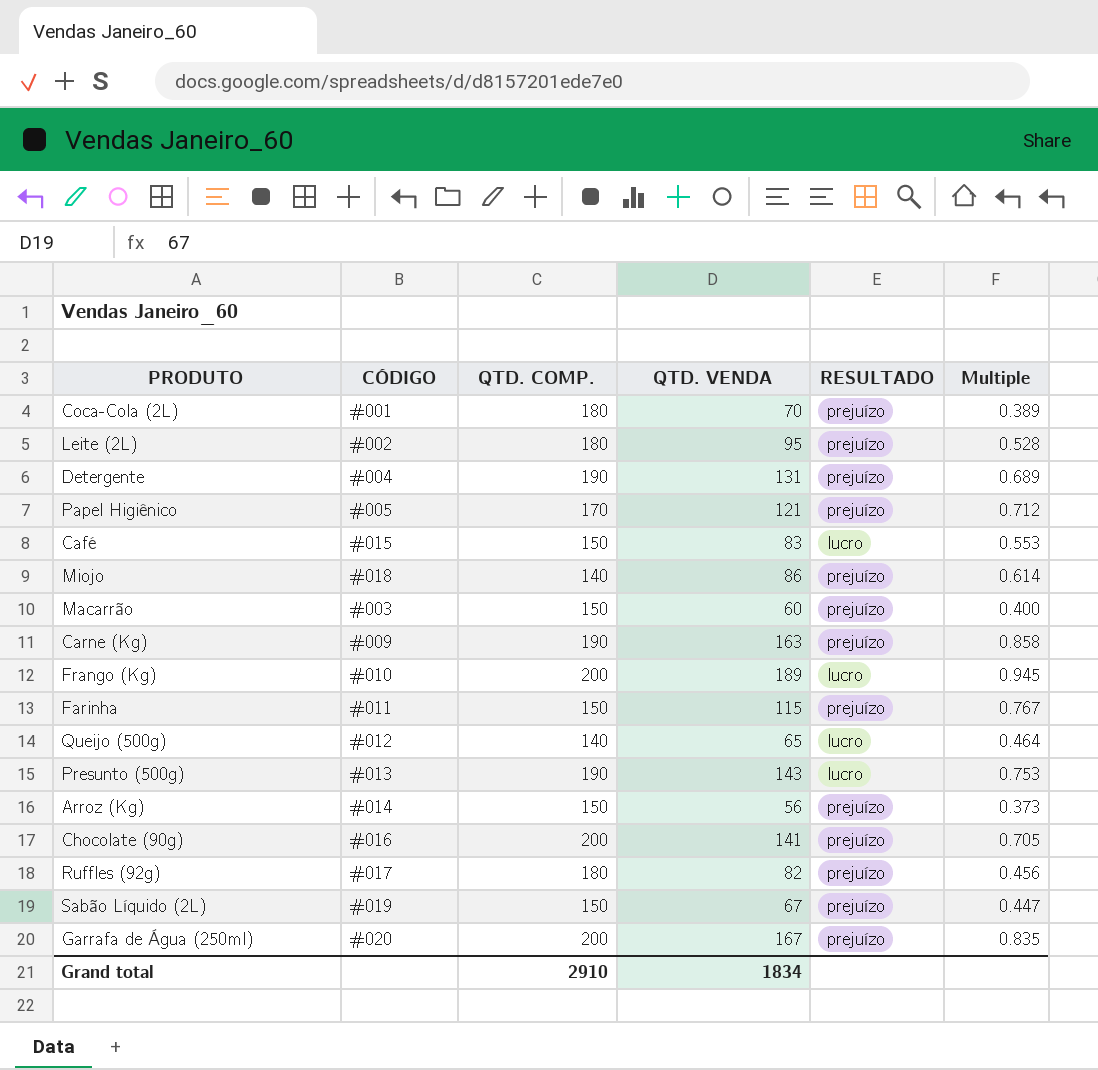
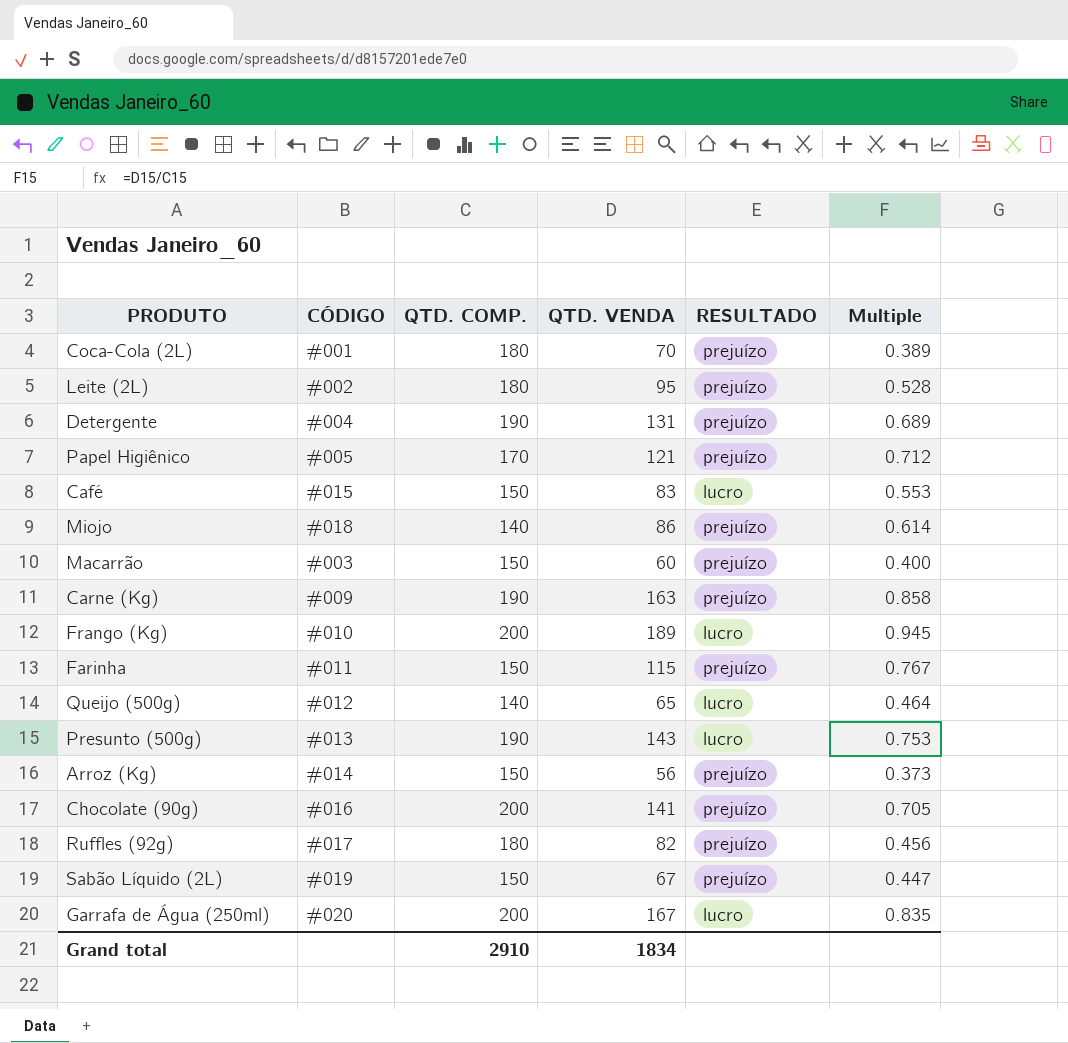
Garrafa de Água (250ml) | RESULTADO: prejuízo -> lucro

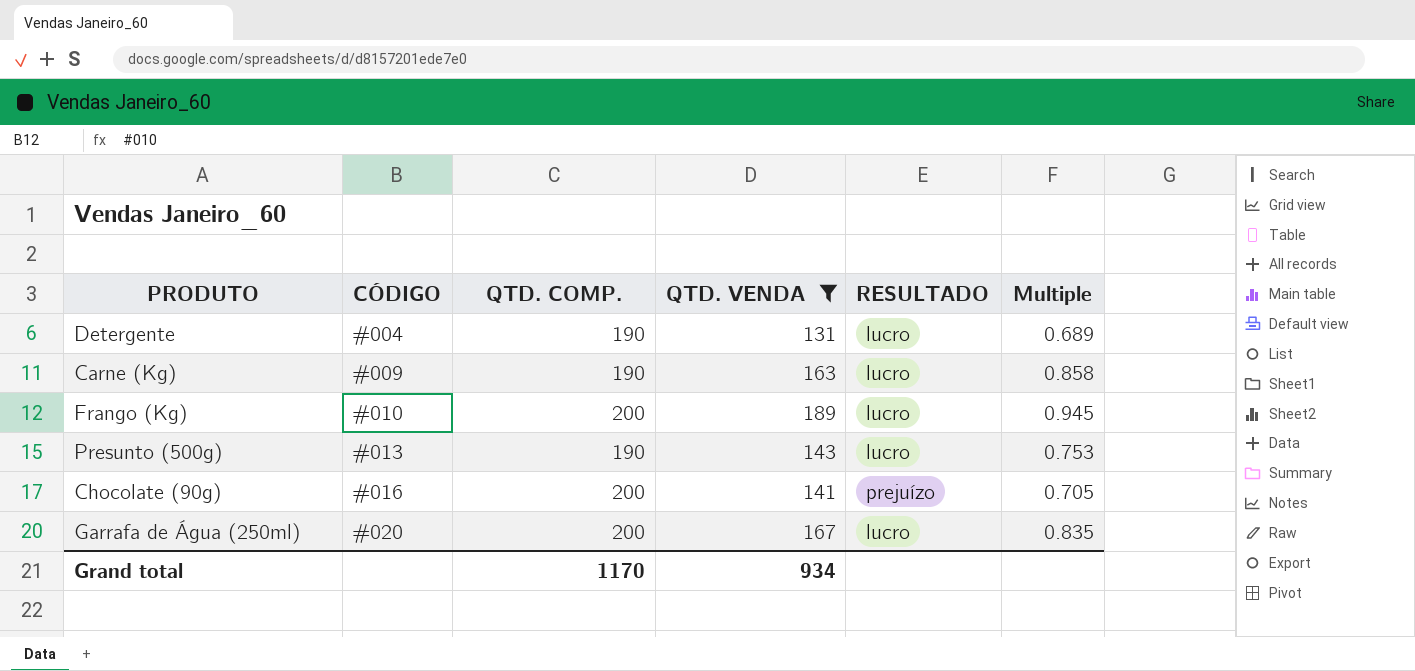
filter: none -> QTD. VENDA >= 131
Detergente | RESULTADO: prejuízo -> lucro
Carne (Kg) | RESULTADO: prejuízo -> lucro
Grand total | QTD. COMP.: 2910 -> 1170
Grand total | QTD. VENDA: 1834 -> 934

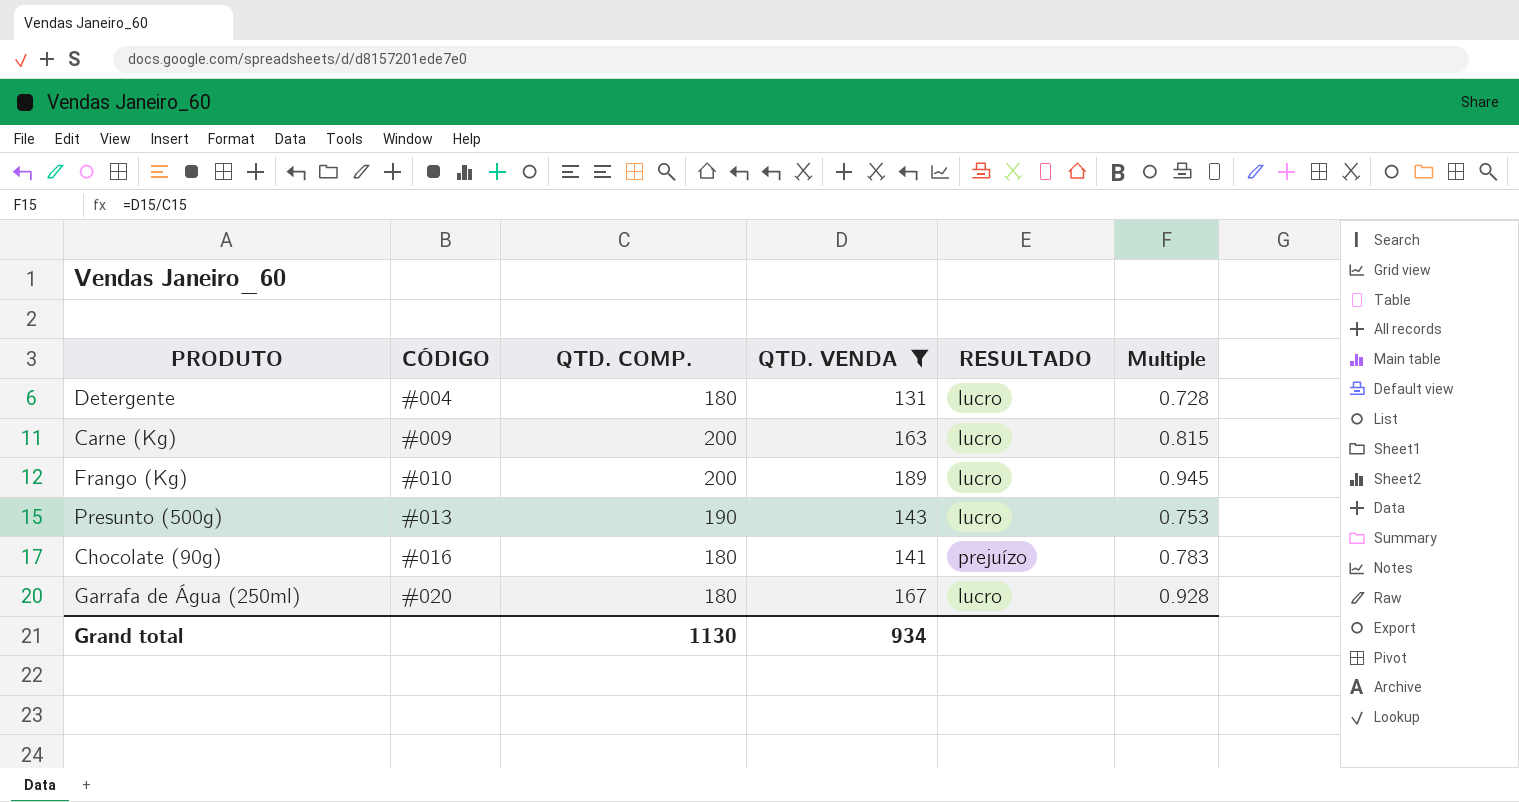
Detergente | QTD. COMP.: 190 -> 180
Detergente | Multiple: 0.689 -> 0.728
Carne (Kg) | QTD. COMP.: 190 -> 200
Carne (Kg) | Multiple: 0.858 -> 0.815
Chocolate (90g) | QTD. COMP.: 200 -> 180
Chocolate (90g) | Multiple: 0.705 -> 0.783
Garrafa de Água (250ml) | QTD. COMP.: 200 -> 180
Garrafa de Água (250ml) | Multiple: 0.835 -> 0.928
Grand total | QTD. COMP.: 1170 -> 1130

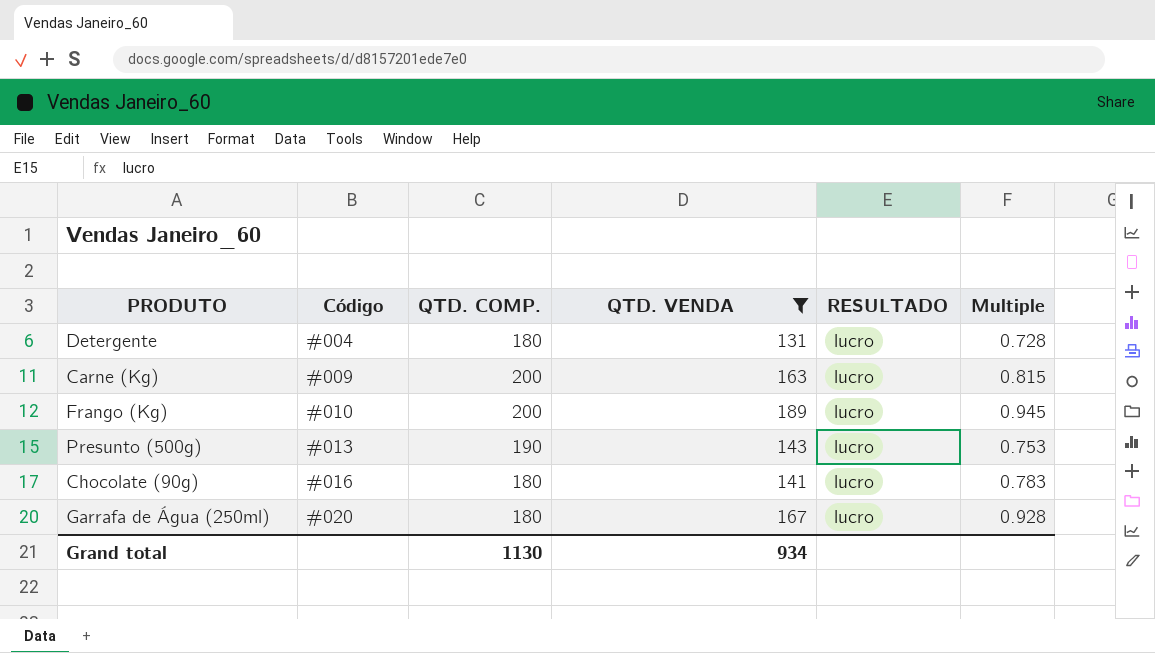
column name: CÓDIGO -> Código
Chocolate (90g) | RESULTADO: prejuízo -> lucro

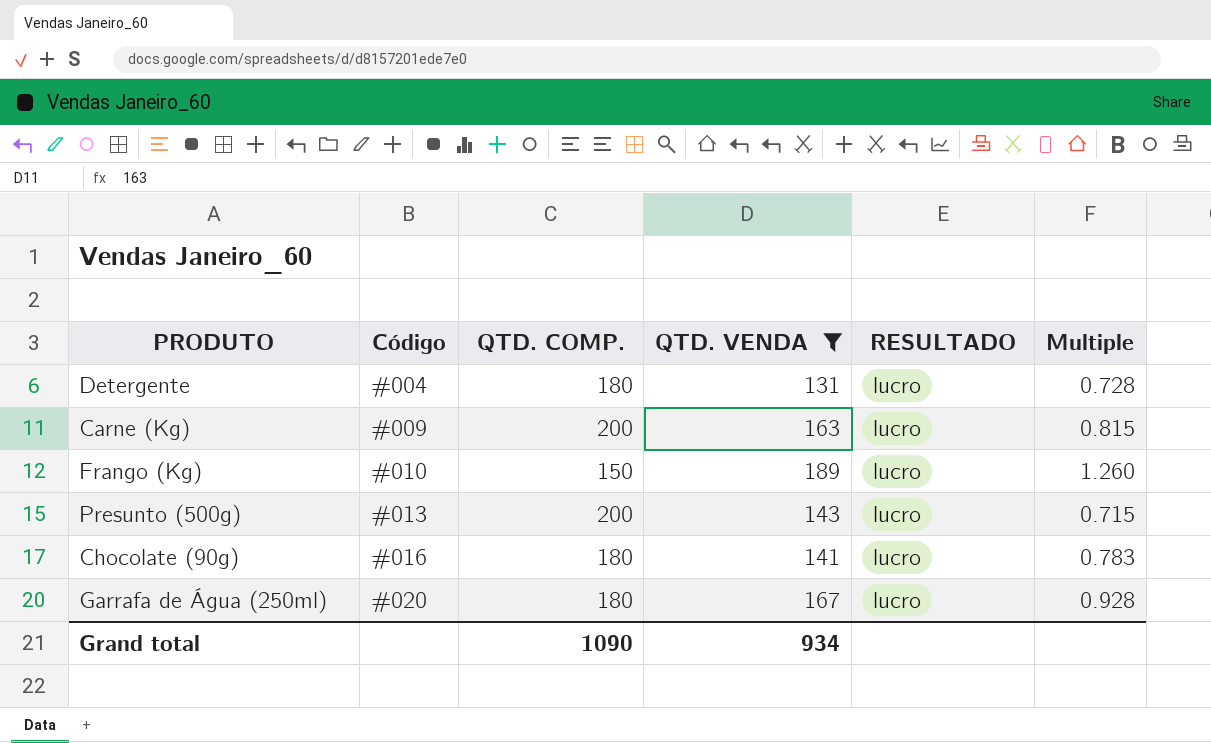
Frango (Kg) | QTD. COMP.: 200 -> 150
Frango (Kg) | Multiple: 0.945 -> 1.260
Presunto (500g) | QTD. COMP.: 190 -> 200
Presunto (500g) | Multiple: 0.753 -> 0.715
Grand total | QTD. COMP.: 1130 -> 1090

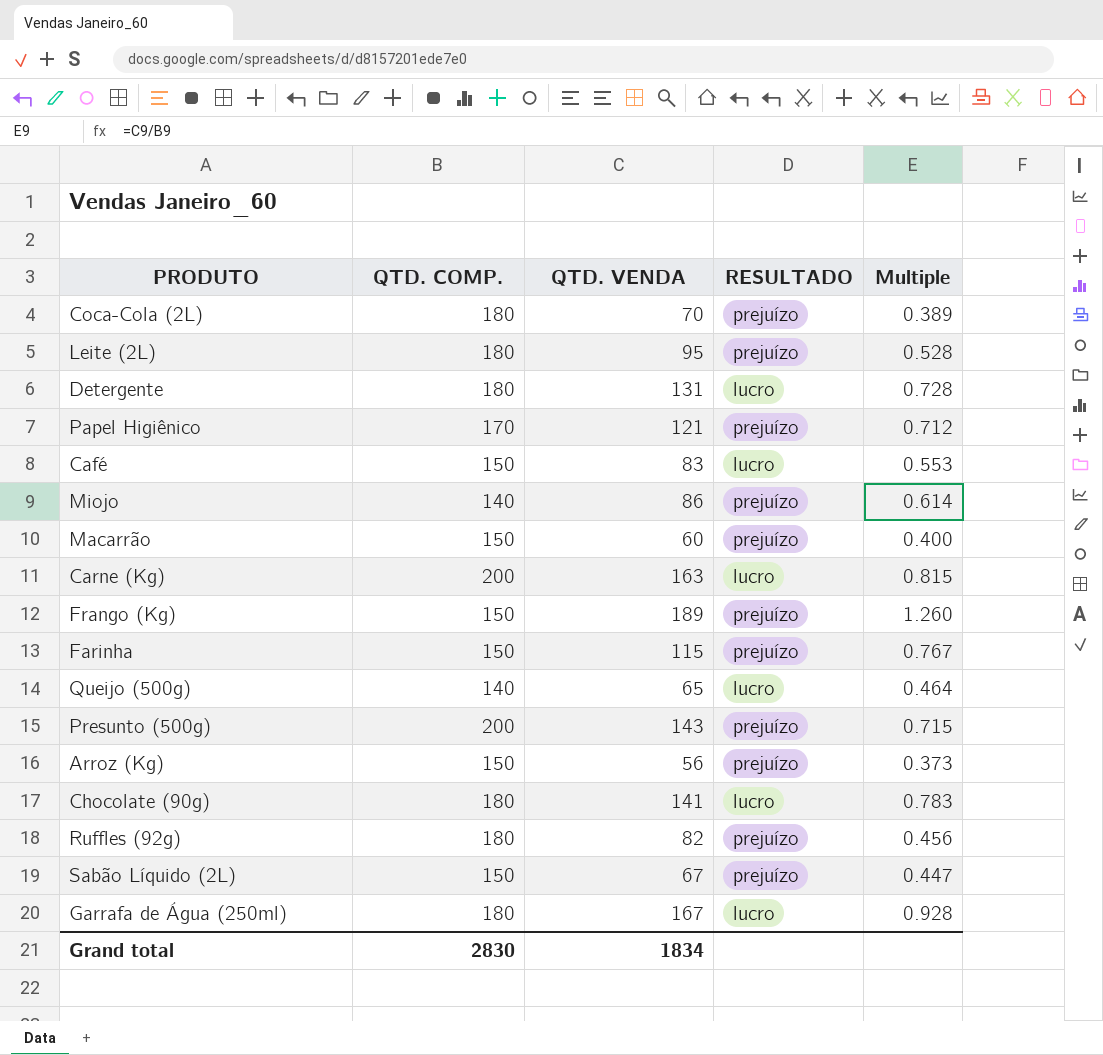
filter: QTD. VENDA >= 131 -> none
column Código | position: 2 -> none
Frango (Kg) | RESULTADO: lucro -> prejuízo
Presunto (500g) | RESULTADO: lucro -> prejuízo
Grand total | QTD. COMP.: 1090 -> 2830
Grand total | QTD. VENDA: 934 -> 1834

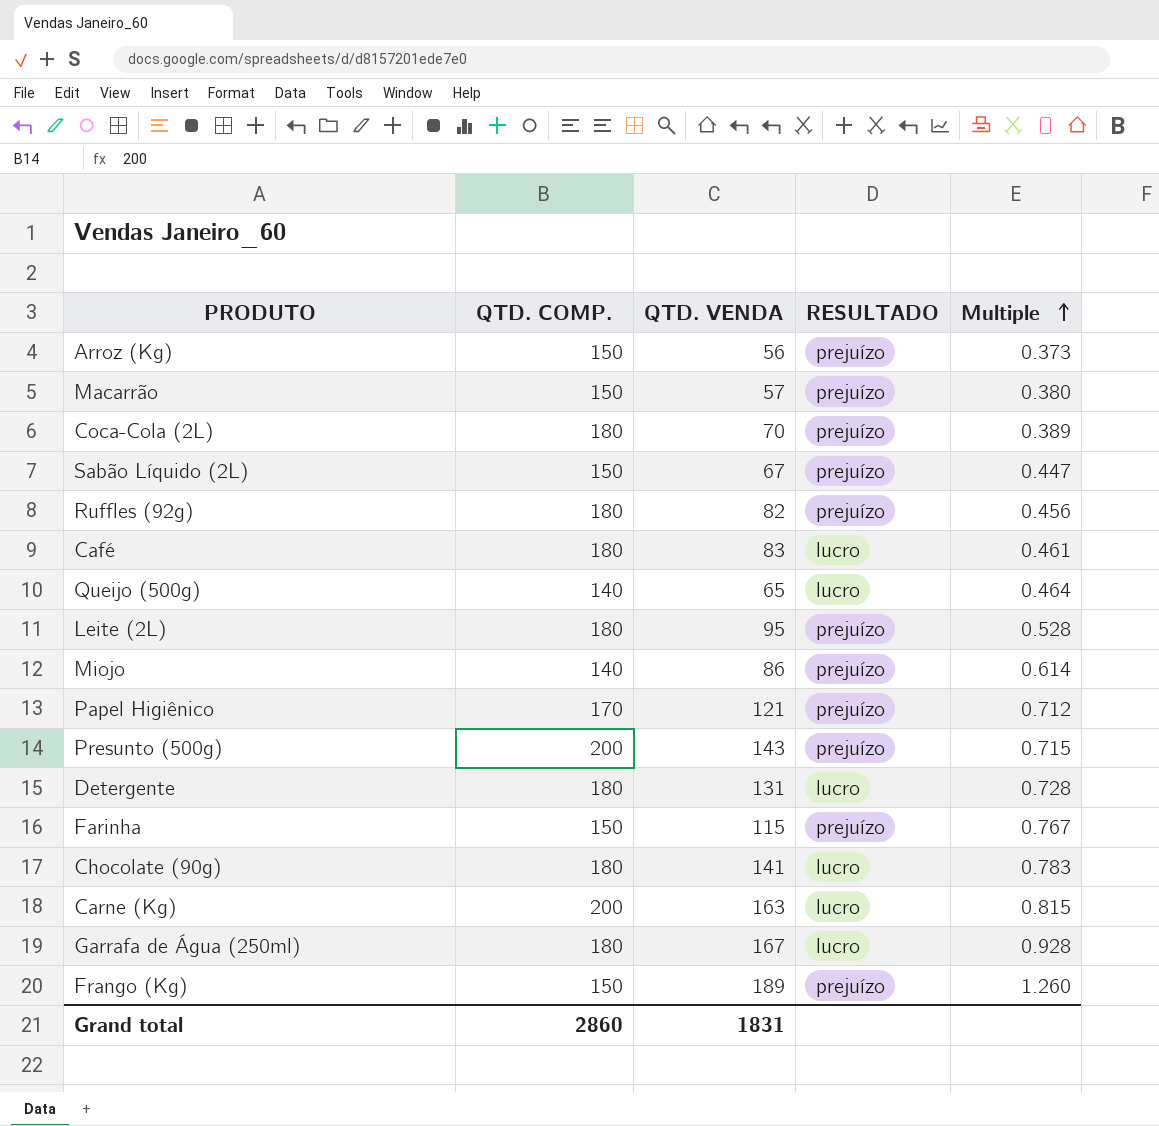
row order: none -> Multiple ascending
Macarrão | QTD. VENDA: 60 -> 57
Macarrão | Multiple: 0.400 -> 0.380
Café | QTD. COMP.: 150 -> 180
Café | Multiple: 0.553 -> 0.461
Grand total | QTD. COMP.: 2830 -> 2860
Grand total | QTD. VENDA: 1834 -> 1831

